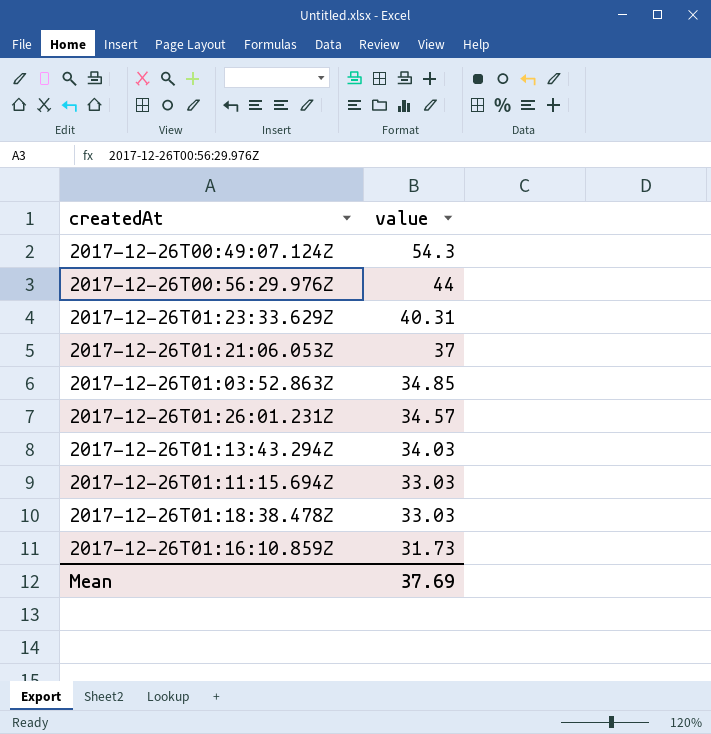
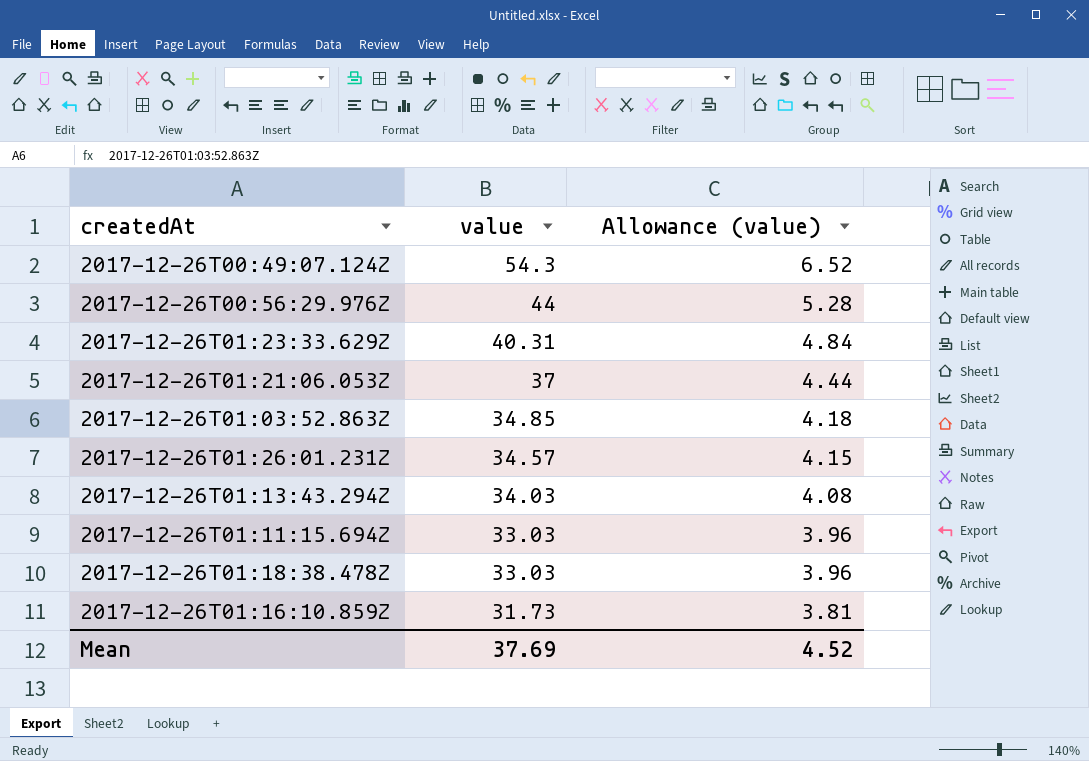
column Allowance (value) | formula: none -> [value] * 0.12

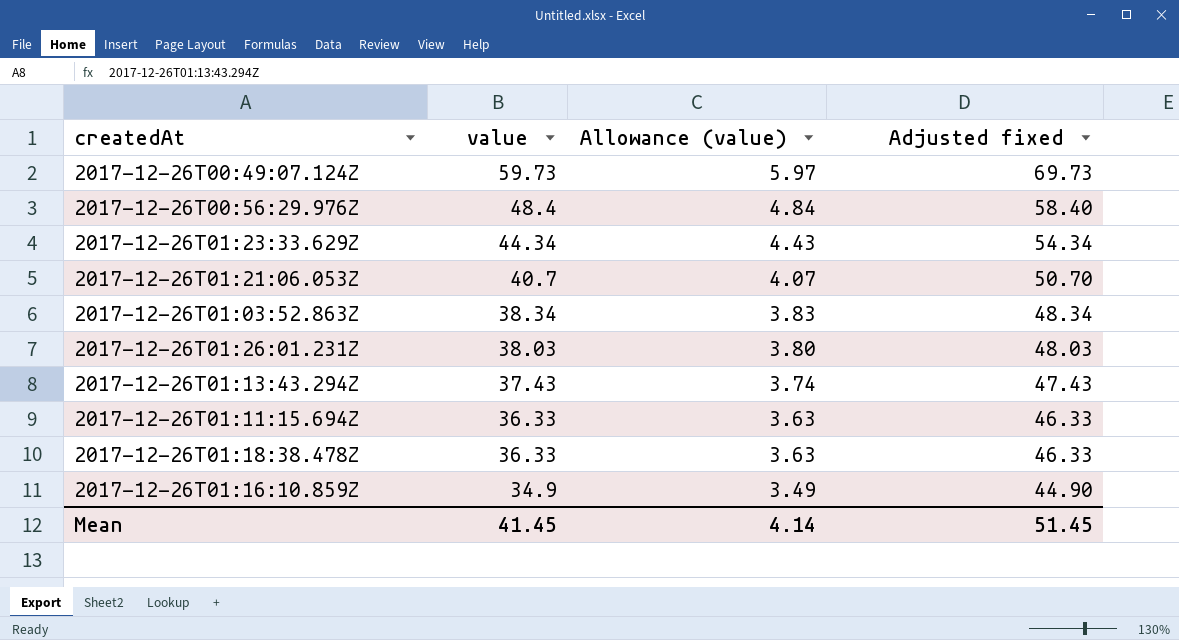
column Allowance (value) | formula: [value] * 0.12 -> [value] * 0.1
column Adjusted fixed | formula: none -> [value] + 10
2017-12-26T00:49:07.124Z | value: 54.3 -> 59.73
2017-12-26T00:56:29.976Z | value: 44 -> 48.4
2017-12-26T01:23:33.629Z | value: 40.31 -> 44.34
2017-12-26T01:21:06.053Z | value: 37 -> 40.7
2017-12-26T01:03:52.863Z | value: 34.85 -> 38.34
2017-12-26T01:26:01.231Z | value: 34.57 -> 38.03
2017-12-26T01:13:43.294Z | value: 34.03 -> 37.43
2017-12-26T01:11:15.694Z | value: 33.03 -> 36.33
2017-12-26T01:18:38.478Z | value: 33.03 -> 36.33
2017-12-26T01:16:10.859Z | value: 31.73 -> 34.9
Mean | value: 37.69 -> 41.45
Mean | Allowance (value): 4.52 -> 4.14

